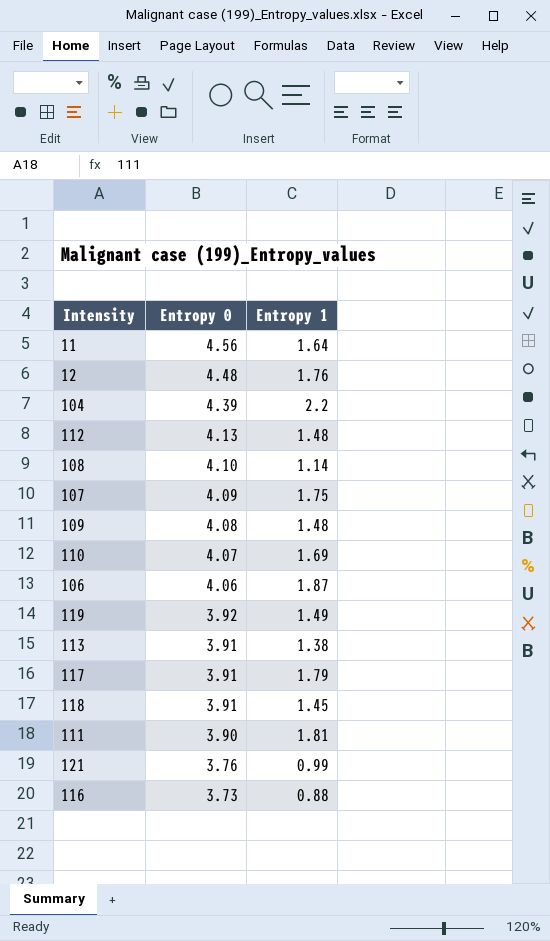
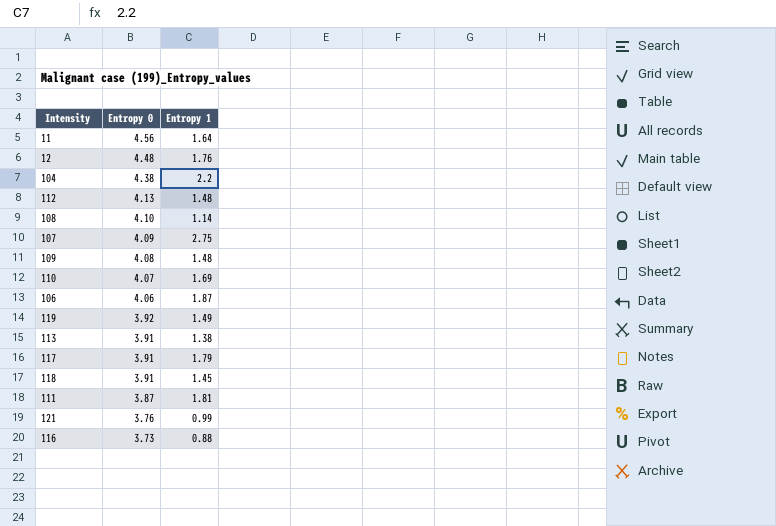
104 | Entropy 0: 4.39 -> 4.38
107 | Entropy 1: 1.75 -> 2.75
111 | Entropy 0: 3.90 -> 3.87

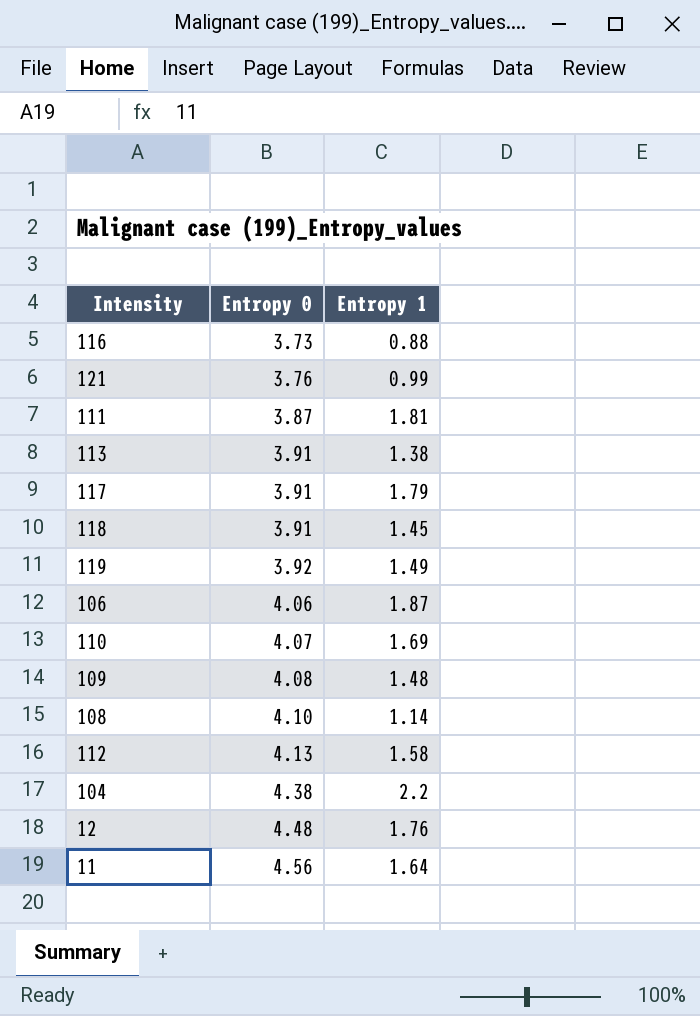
row order: Entropy 0 descending -> Entropy 0 ascending
row 107: 4.09 | 2.75 -> none
112 | Entropy 1: 1.48 -> 1.58

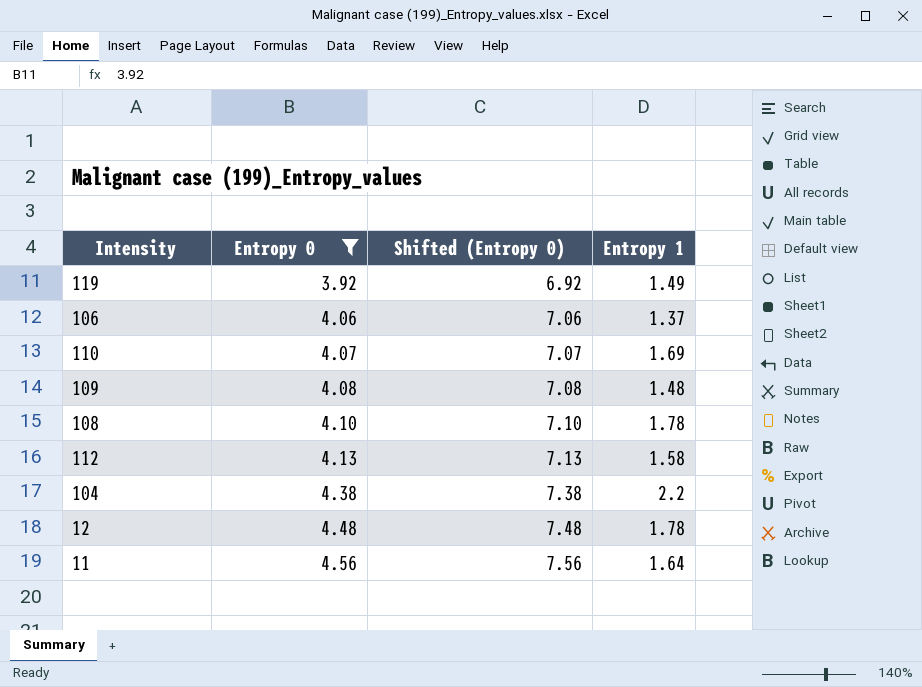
filter: none -> Entropy 0 >= 3.92
column Shifted (Entropy 0) | formula: none -> [Entropy 0] + 3
106 | Entropy 1: 1.87 -> 1.37
108 | Entropy 1: 1.14 -> 1.78
12 | Entropy 1: 1.76 -> 1.78

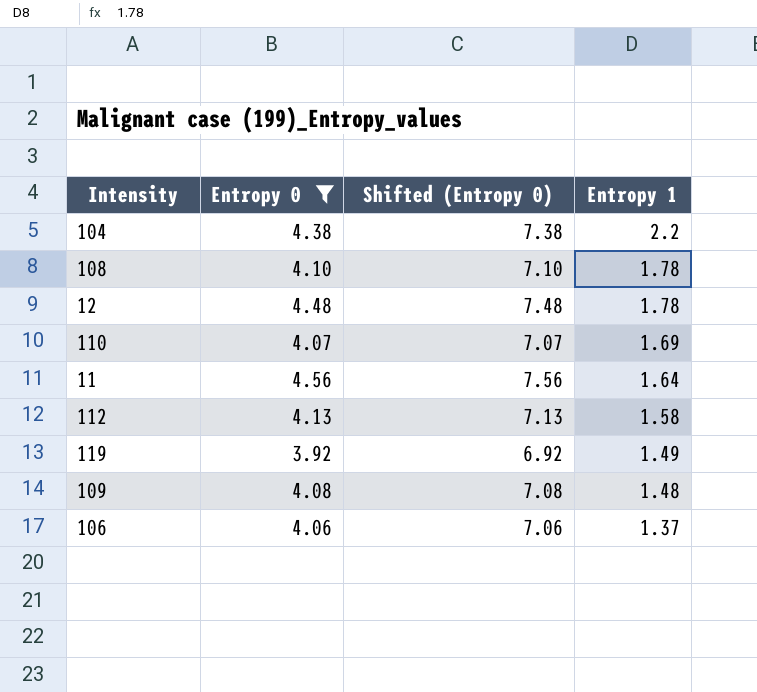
row order: Entropy 0 ascending -> Entropy 1 descending

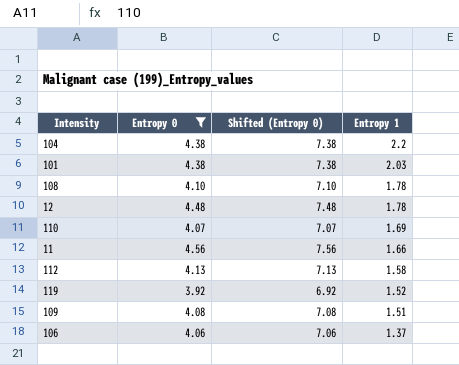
row 101: none -> 4.38 | 7.38 | 2.03
11 | Entropy 1: 1.64 -> 1.66
119 | Entropy 1: 1.49 -> 1.52
109 | Entropy 1: 1.48 -> 1.51

